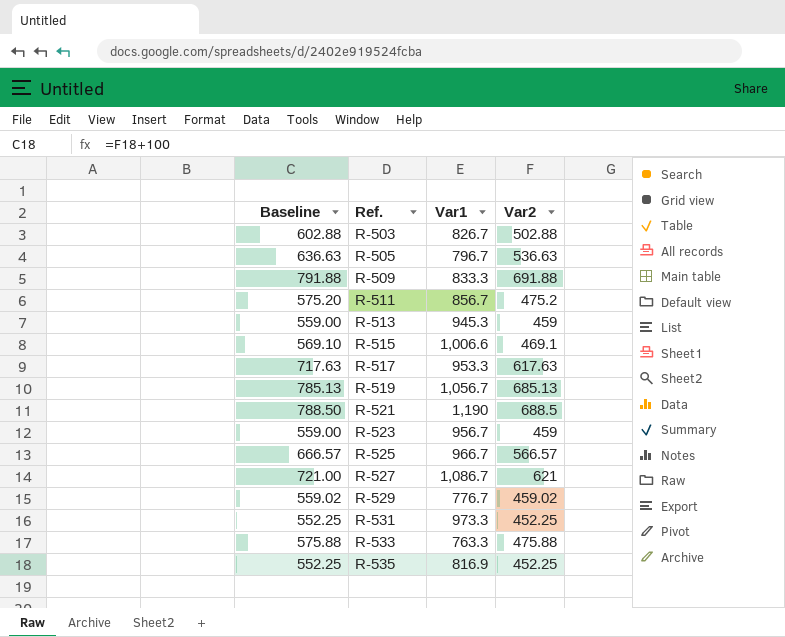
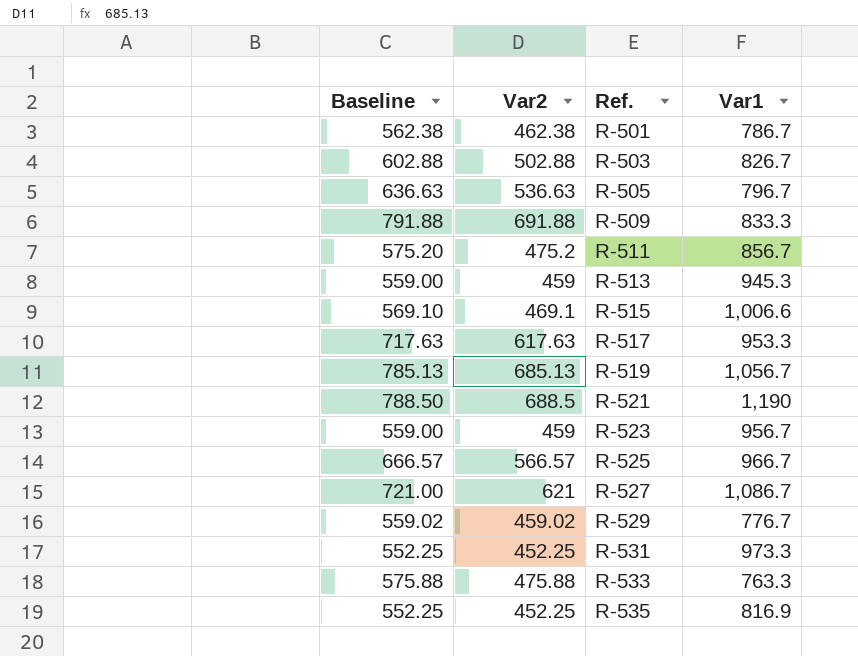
column Var2 | position: 4 -> 2
row R-501: none -> 562.38 | 462.38 | 786.7

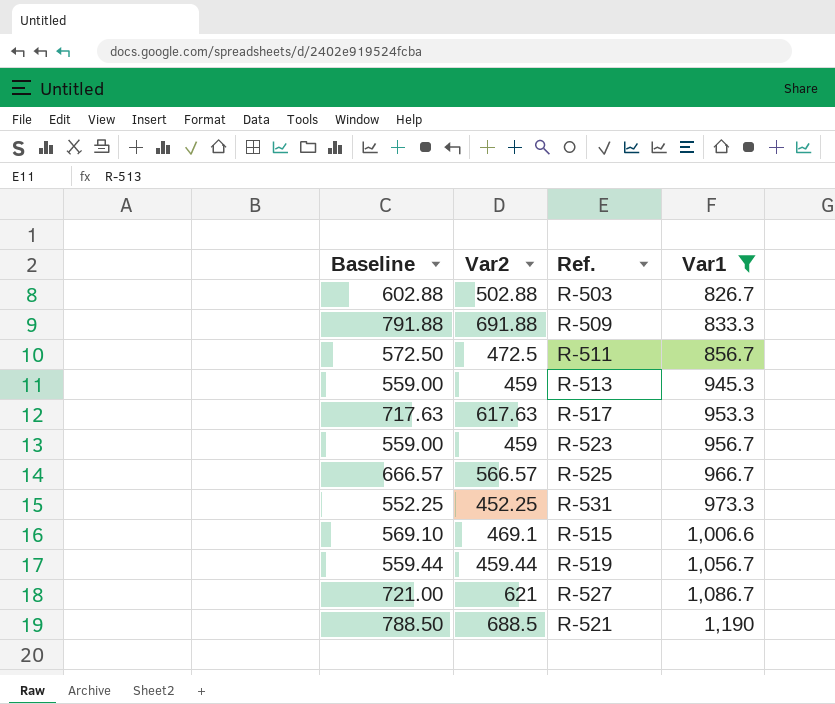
filter: none -> Var1 >= 826.7
row order: Ref. ascending -> Var1 ascending
R-511 | Baseline: 575.20 -> 572.50
R-511 | Var2: 475.2 -> 472.5
R-519 | Baseline: 785.13 -> 559.44
R-519 | Var2: 685.13 -> 459.44

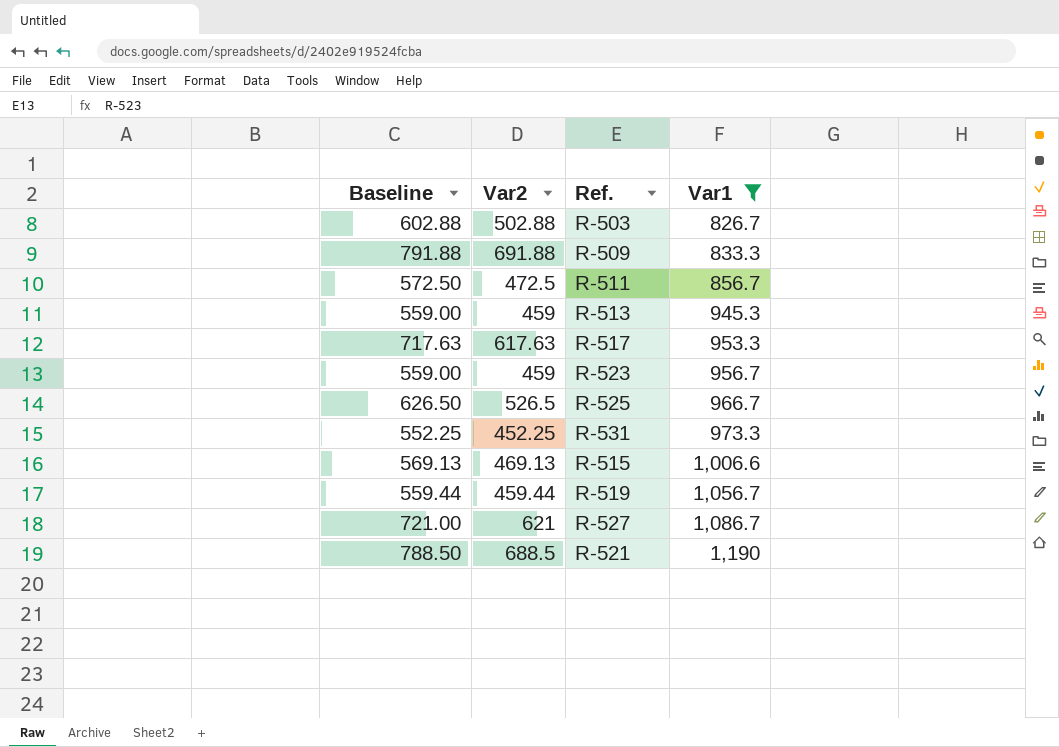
R-525 | Baseline: 666.57 -> 626.50
R-525 | Var2: 566.57 -> 526.5
R-515 | Baseline: 569.10 -> 569.13
R-515 | Var2: 469.1 -> 469.13

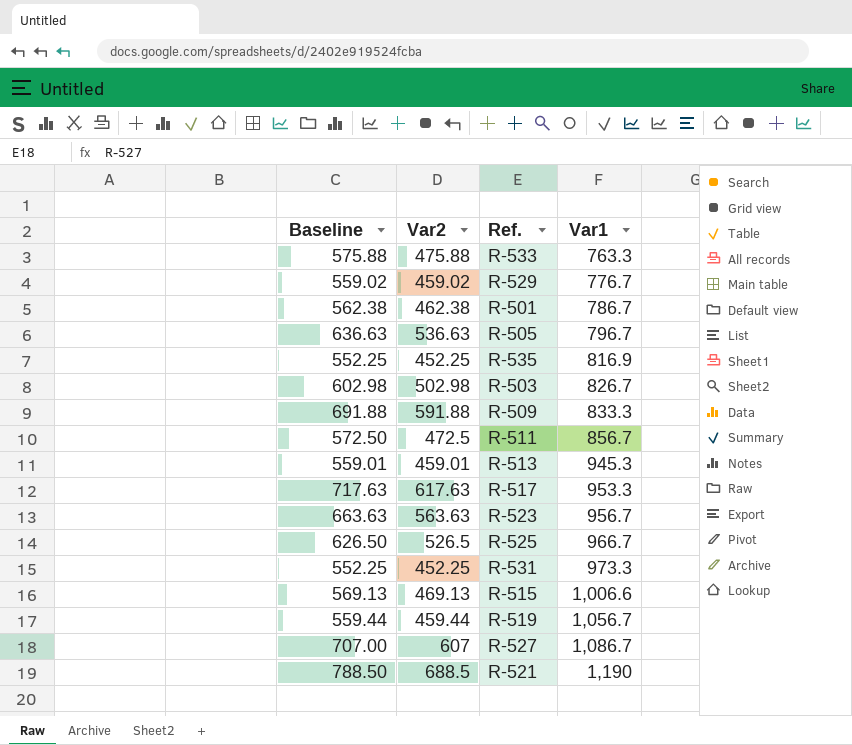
filter: Var1 >= 826.7 -> none
R-503 | Baseline: 602.88 -> 602.98
R-503 | Var2: 502.88 -> 502.98
R-509 | Baseline: 791.88 -> 691.88
R-509 | Var2: 691.88 -> 591.88
R-513 | Baseline: 559.00 -> 559.01
R-513 | Var2: 459 -> 459.01
R-523 | Baseline: 559.00 -> 663.63
R-523 | Var2: 459 -> 563.63
R-527 | Baseline: 721.00 -> 707.00
R-527 | Var2: 621 -> 607

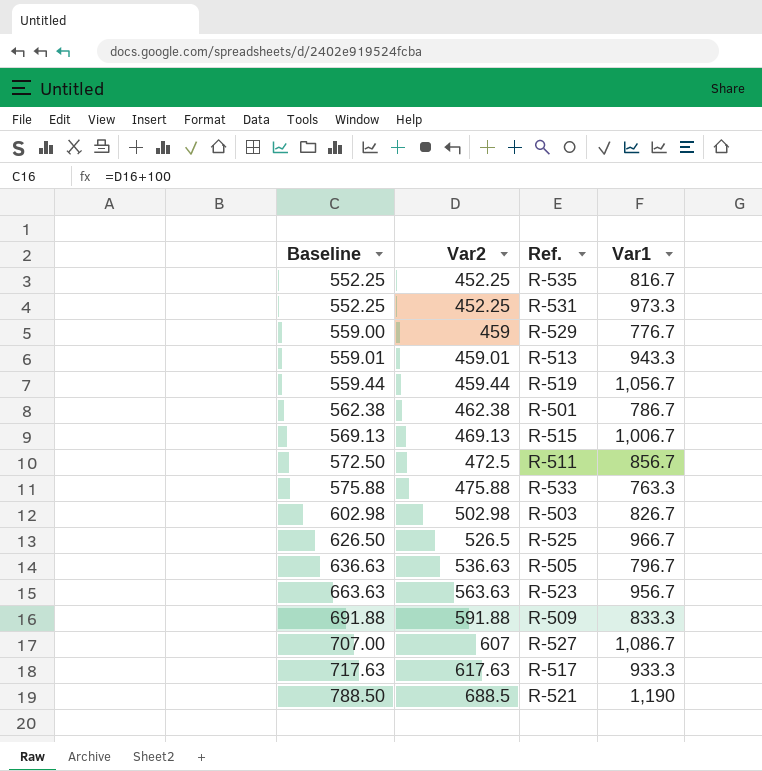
row order: Var1 ascending -> Baseline ascending
R-535 | Var1: 816.9 -> 816.7
R-529 | Baseline: 559.02 -> 559.00
R-529 | Var2: 459.02 -> 459
R-513 | Var1: 945.3 -> 943.3
R-515 | Var1: 1,006.6 -> 1,006.7
R-517 | Var1: 953.3 -> 933.3

